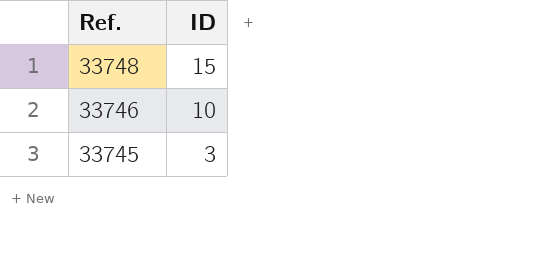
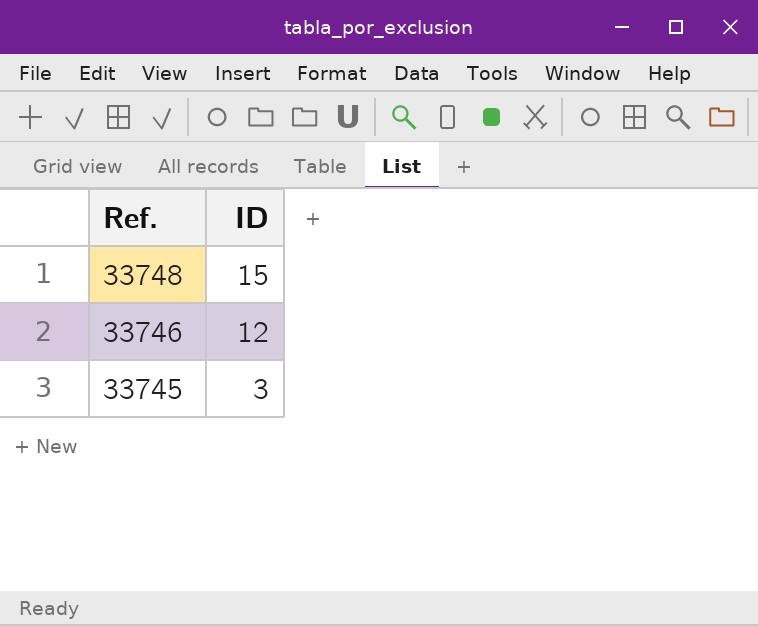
33746 | ID: 10 -> 12

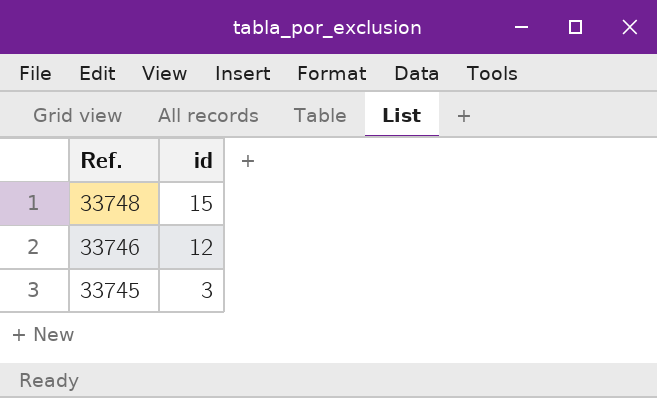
column name: ID -> id

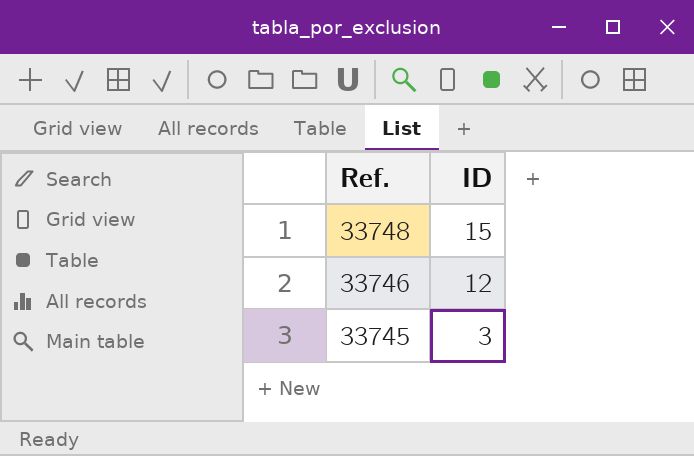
column name: id -> ID

